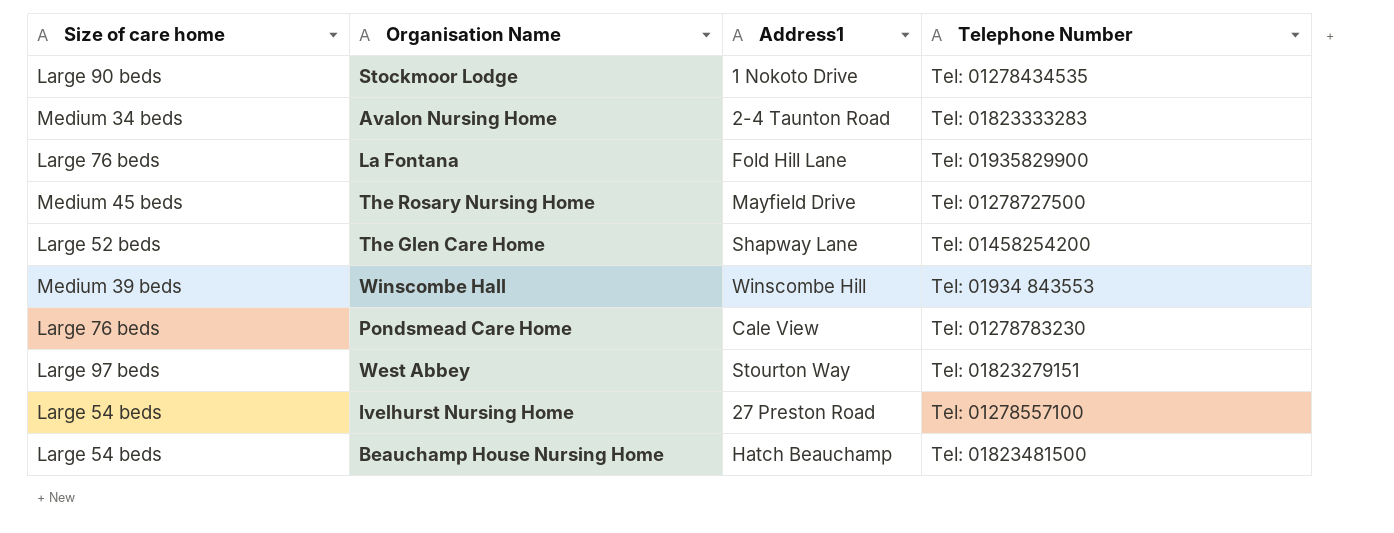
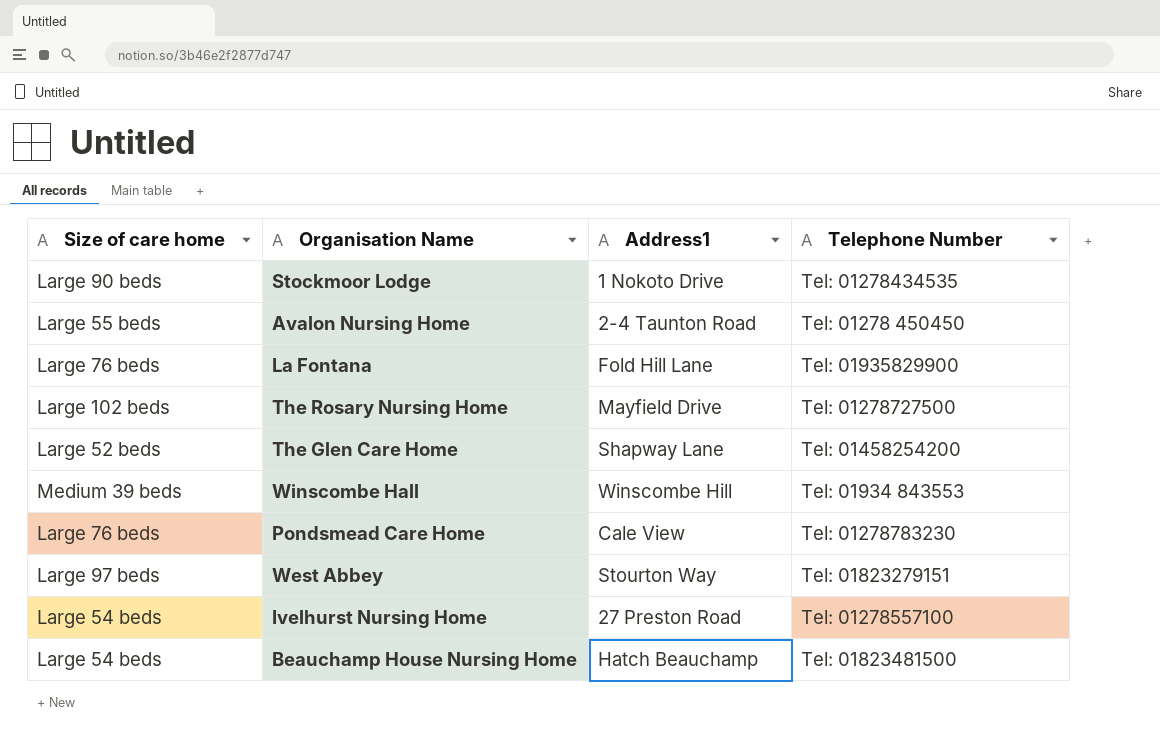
Avalon Nursing Home | Size of care home: Medium 34 beds -> Large 55 beds
Avalon Nursing Home | Telephone Number: Tel: 01823333283 -> Tel: 01278 450450
The Rosary Nursing Home | Size of care home: Medium 45 beds -> Large 102 beds

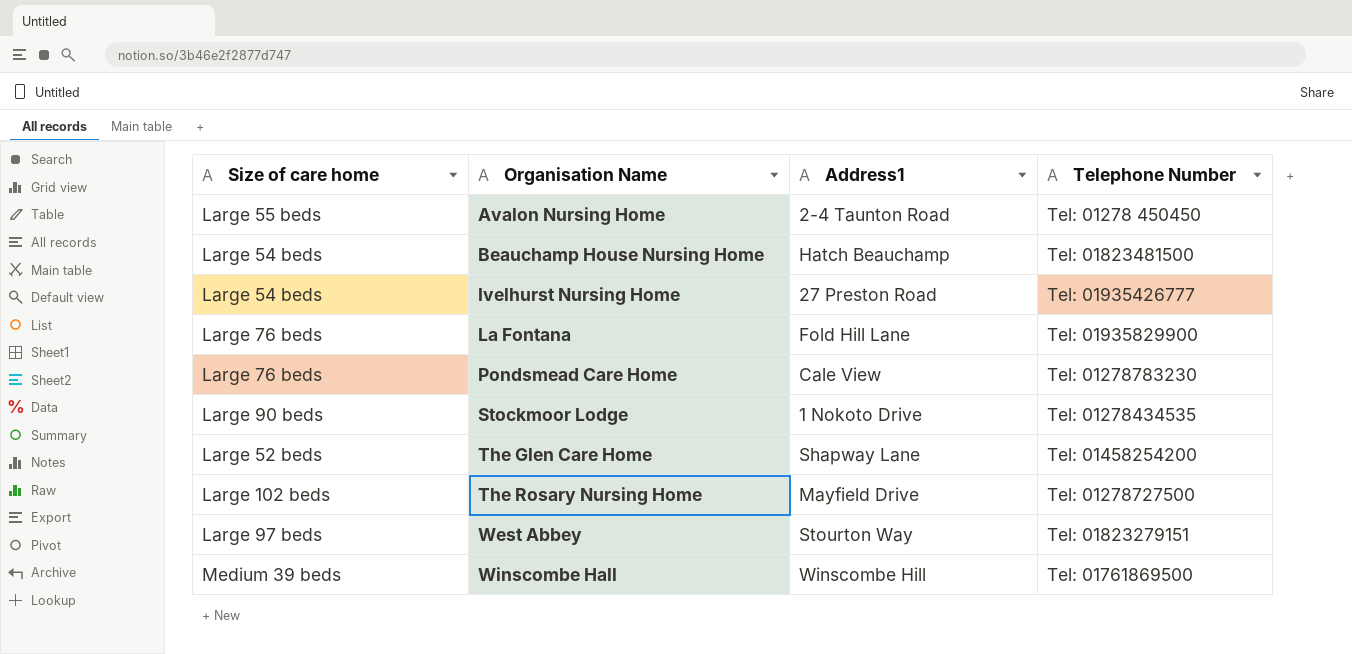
row order: none -> Organisation Name ascending
Ivelhurst Nursing Home | Telephone Number: Tel: 01278557100 -> Tel: 01935426777
Winscombe Hall | Telephone Number: Tel: 01934 843553 -> Tel: 01761869500

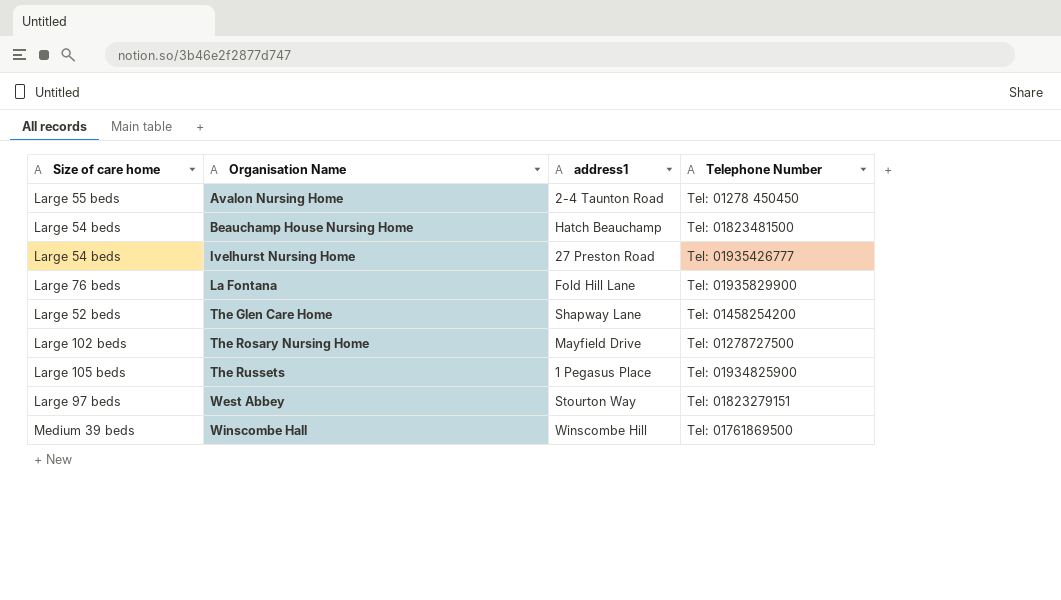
column name: Address1 -> address1
row Pondsmead Care Home: Large 76 beds | Cale View | Tel: 01278783230 -> none
row Stockmoor Lodge: Large 90 beds | 1 Nokoto Drive | Tel: 01278434535 -> none
row The Russets: none -> Large 105 beds | 1 Pegasus Place | Tel: 01934825900

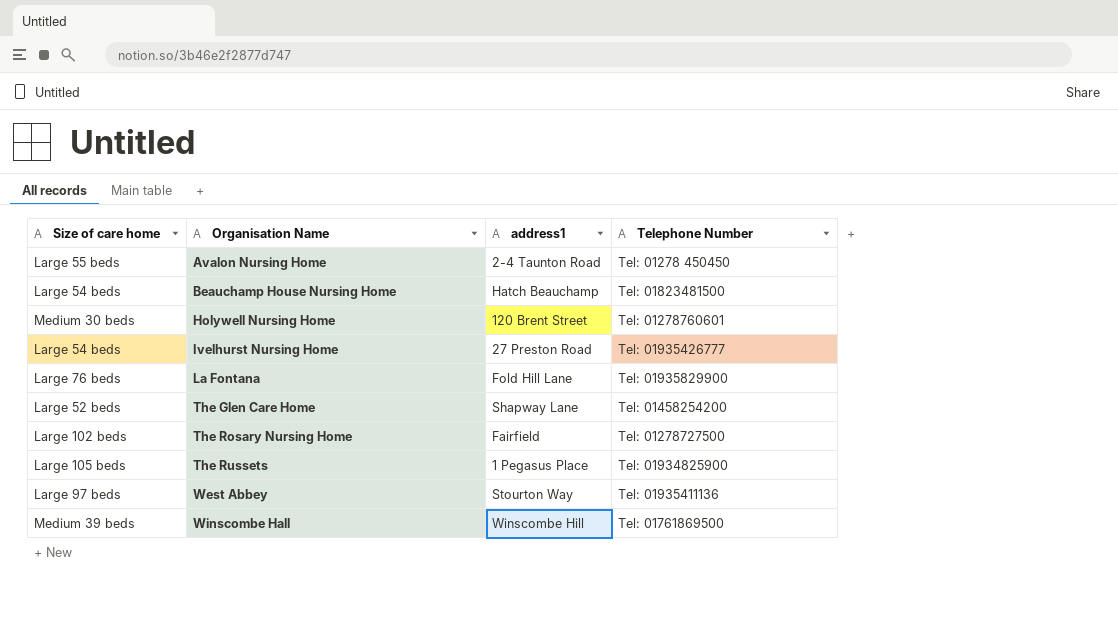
row Holywell Nursing Home: none -> Medium 30 beds | 120 Brent Street | Tel: 01278760601
The Rosary Nursing Home | address1: Mayfield Drive -> Fairfield
West Abbey | Telephone Number: Tel: 01823279151 -> Tel: 01935411136

